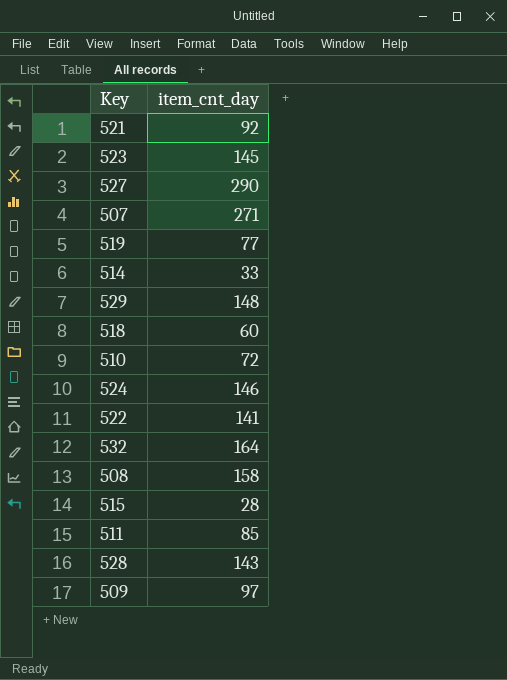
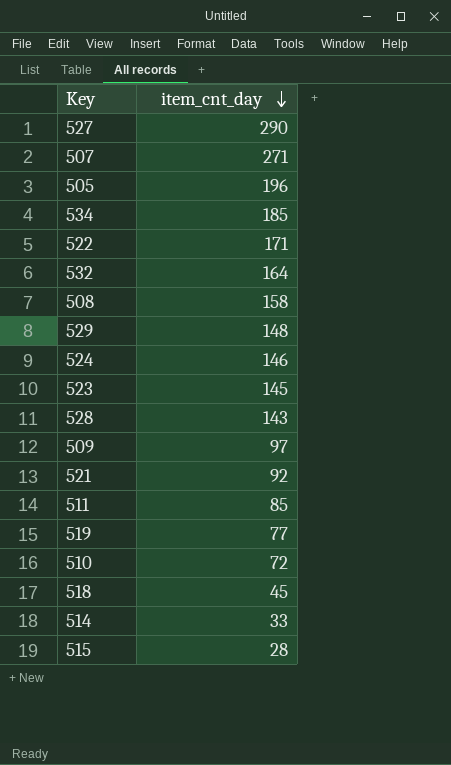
row order: none -> item_cnt_day descending
row 505: none -> 196
row 534: none -> 185
522 | item_cnt_day: 141 -> 171
518 | item_cnt_day: 60 -> 45

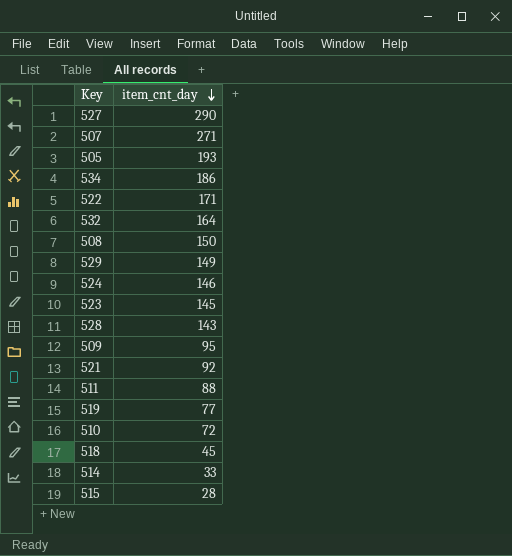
505 | item_cnt_day: 196 -> 193
534 | item_cnt_day: 185 -> 186
508 | item_cnt_day: 158 -> 150
529 | item_cnt_day: 148 -> 149
509 | item_cnt_day: 97 -> 95
511 | item_cnt_day: 85 -> 88

